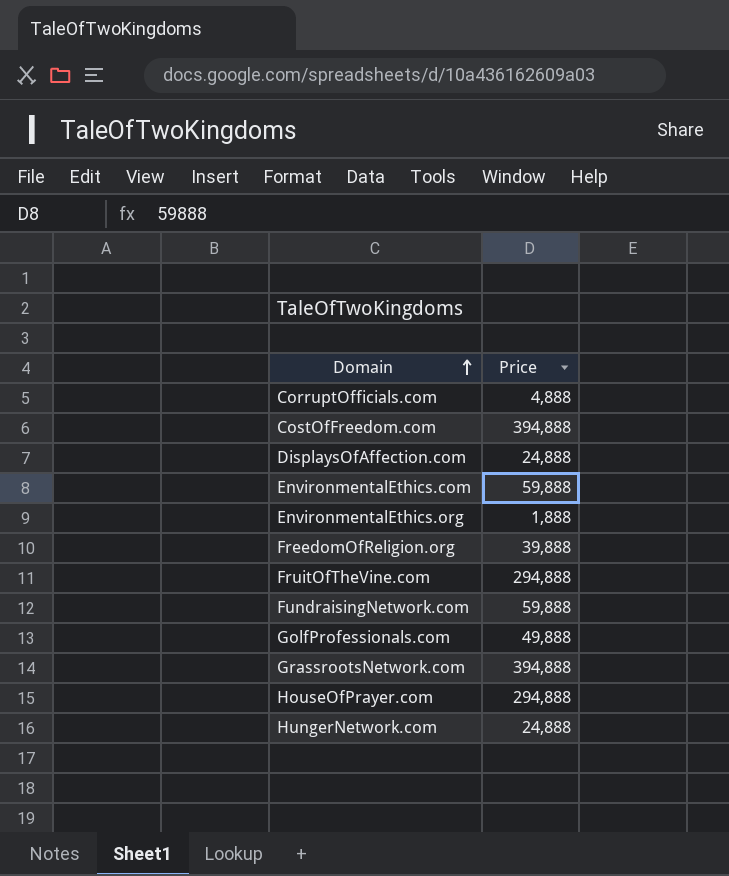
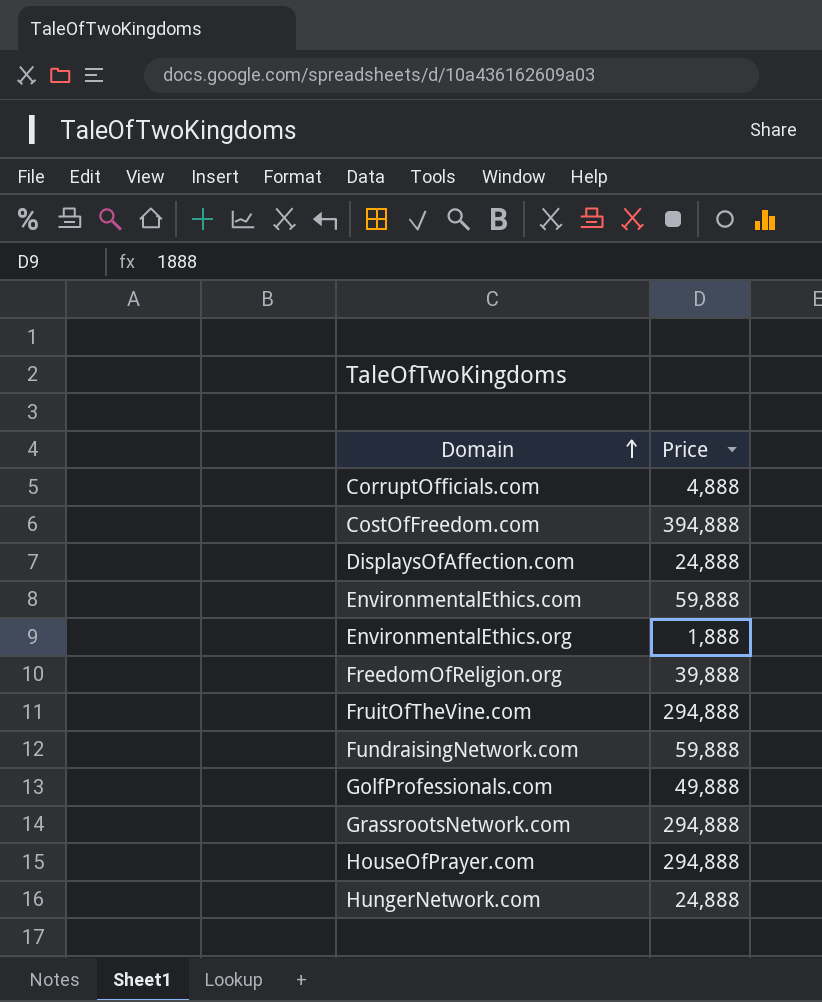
GrassrootsNetwork.com | Price: 394,888 -> 294,888

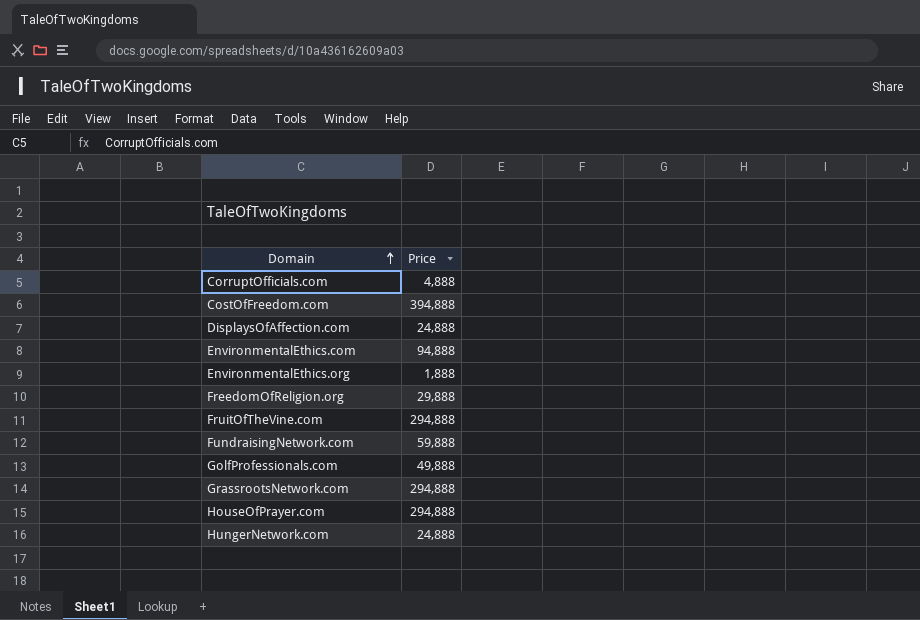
EnvironmentalEthics.com | Price: 59,888 -> 94,888
FreedomOfReligion.org | Price: 39,888 -> 29,888

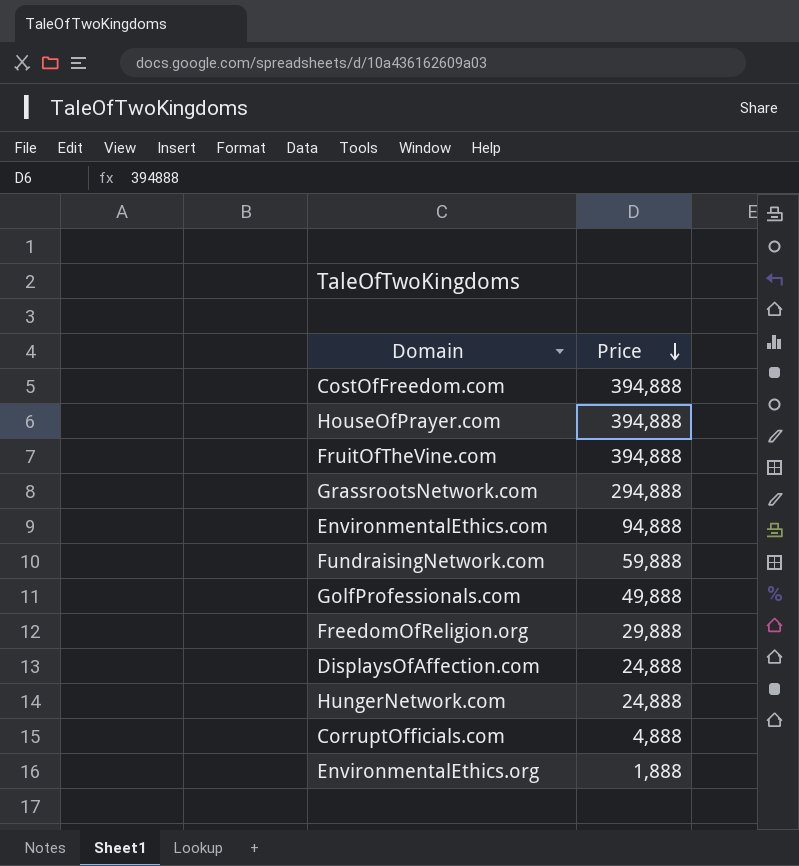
row order: Domain ascending -> Price descending
HouseOfPrayer.com | Price: 294,888 -> 394,888
FruitOfTheVine.com | Price: 294,888 -> 394,888

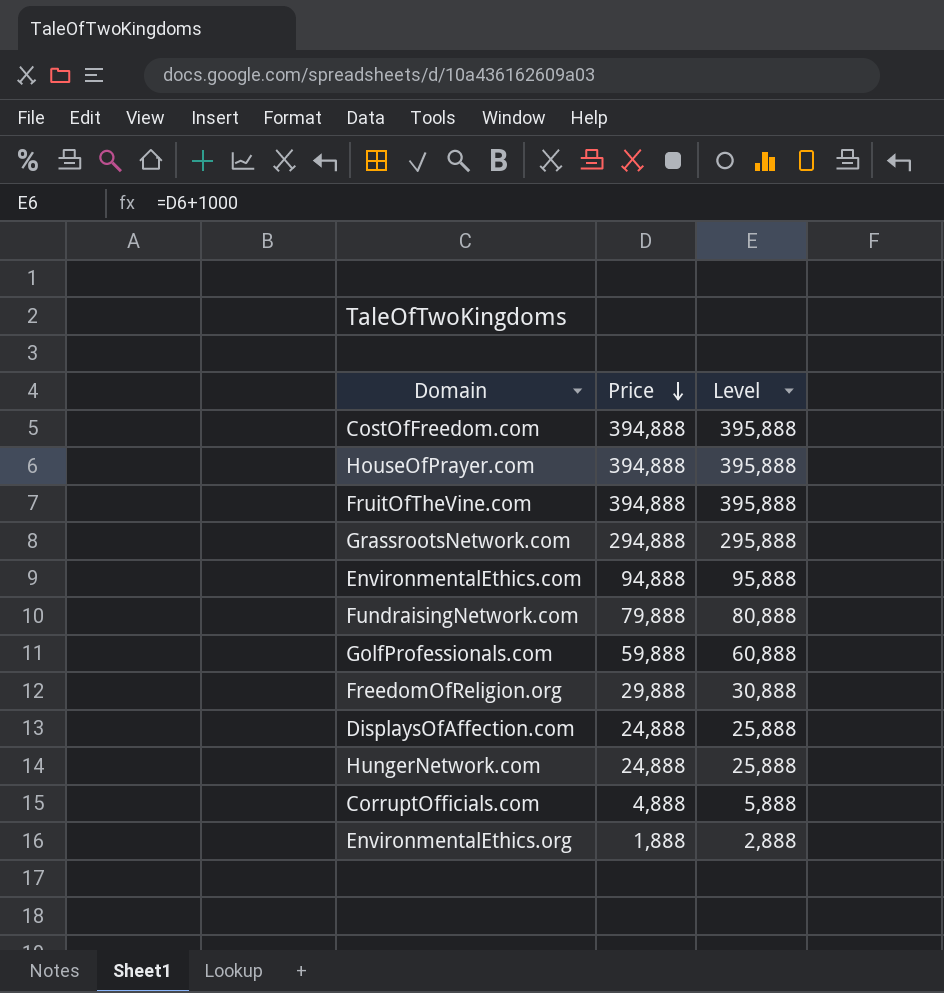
column Level | formula: none -> [Price] + 1000
FundraisingNetwork.com | Price: 59,888 -> 79,888
GolfProfessionals.com | Price: 49,888 -> 59,888

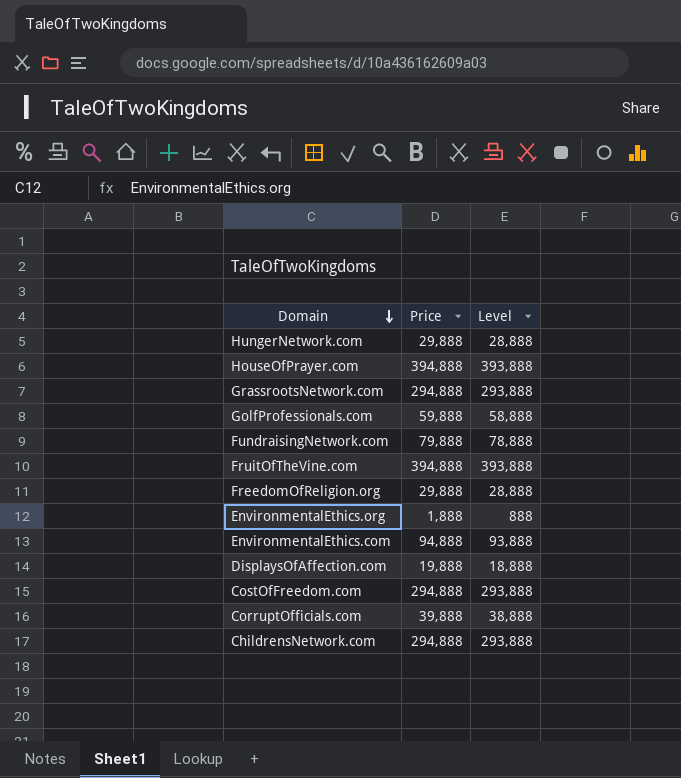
row order: Price descending -> Domain descending
column Level | formula: [Price] + 1000 -> [Price] - 1000
HungerNetwork.com | Price: 24,888 -> 29,888
DisplaysOfAffection.com | Price: 24,888 -> 19,888
CostOfFreedom.com | Price: 394,888 -> 294,888
CorruptOfficials.com | Price: 4,888 -> 39,888
row ChildrensNetwork.com: none -> 294,888 | 293,888

